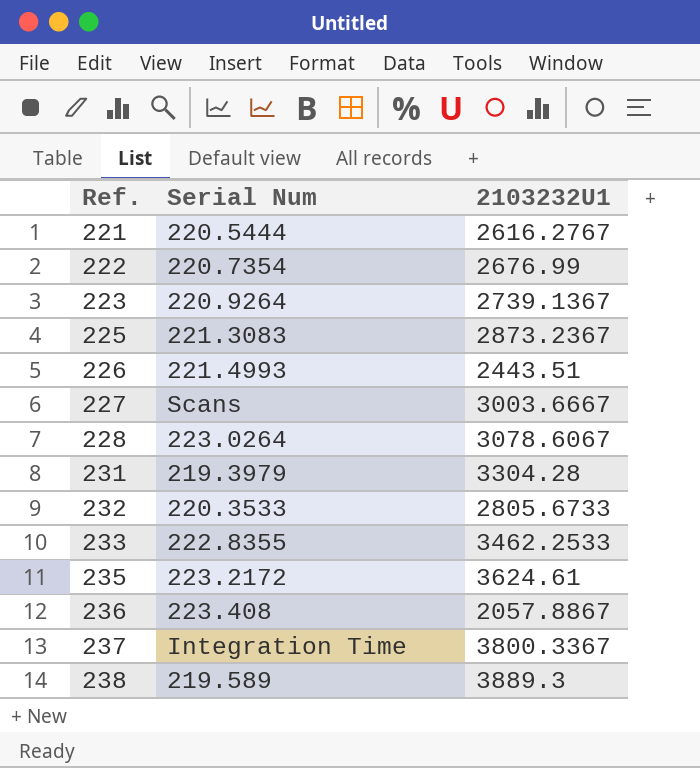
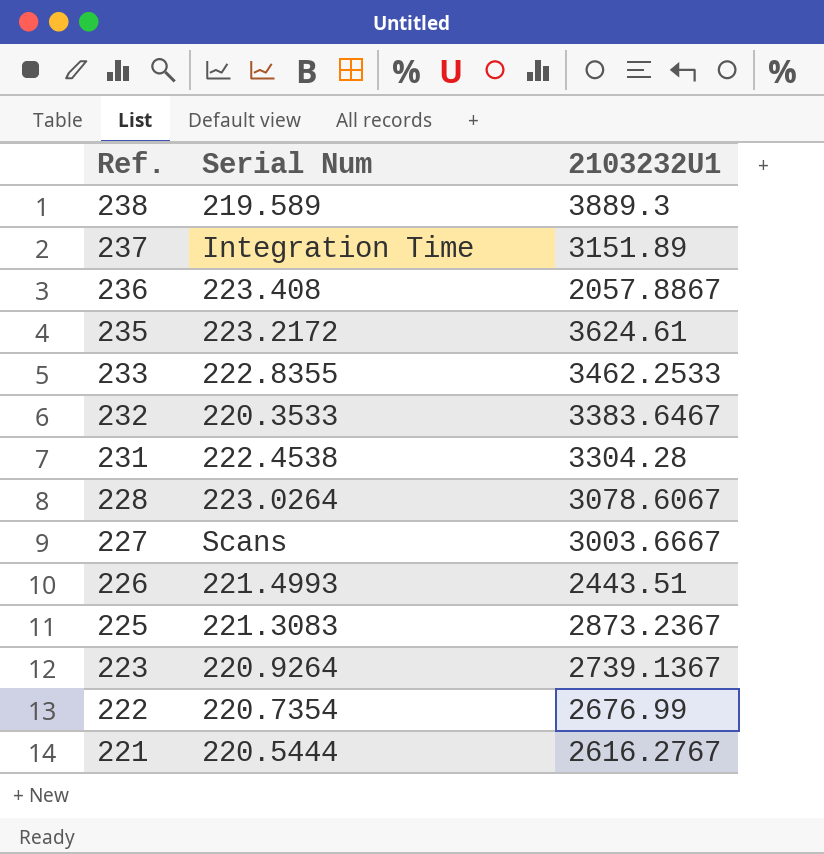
row order: Ref. ascending -> Ref. descending
237 | 2103232U1: 3800.3367 -> 3151.89
232 | 2103232U1: 2805.6733 -> 3383.6467
231 | Serial Num: 219.3979 -> 222.4538

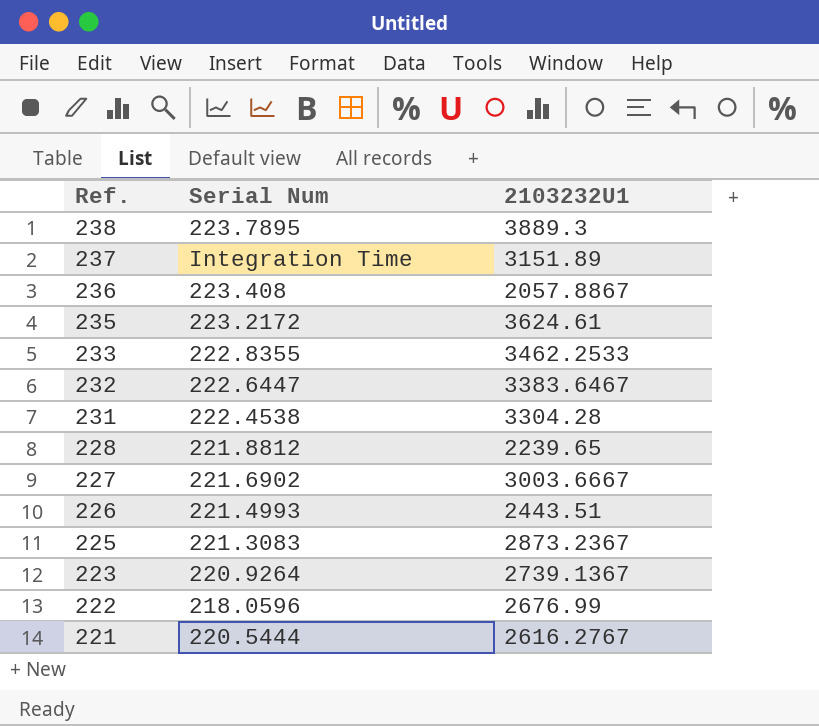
238 | Serial Num: 219.589 -> 223.7895
232 | Serial Num: 220.3533 -> 222.6447
228 | Serial Num: 223.0264 -> 221.8812
228 | 2103232U1: 3078.6067 -> 2239.65
227 | Serial Num: Scans -> 221.6902
222 | Serial Num: 220.7354 -> 218.0596

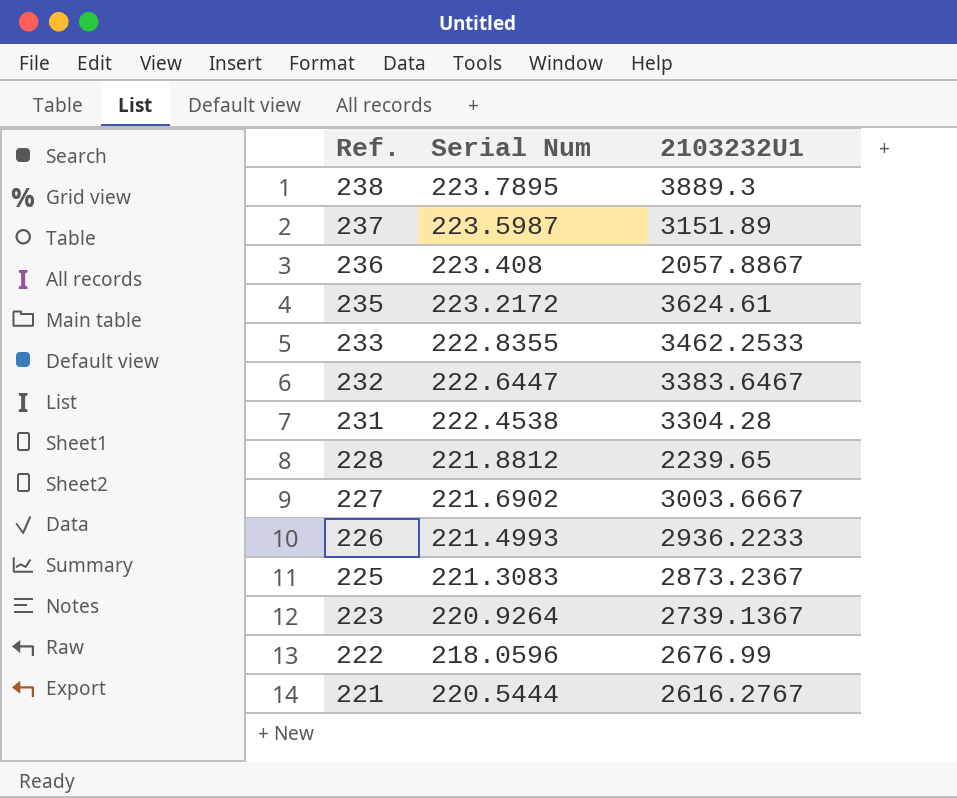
237 | Serial Num: Integration Time -> 223.5987
226 | 2103232U1: 2443.51 -> 2936.2233

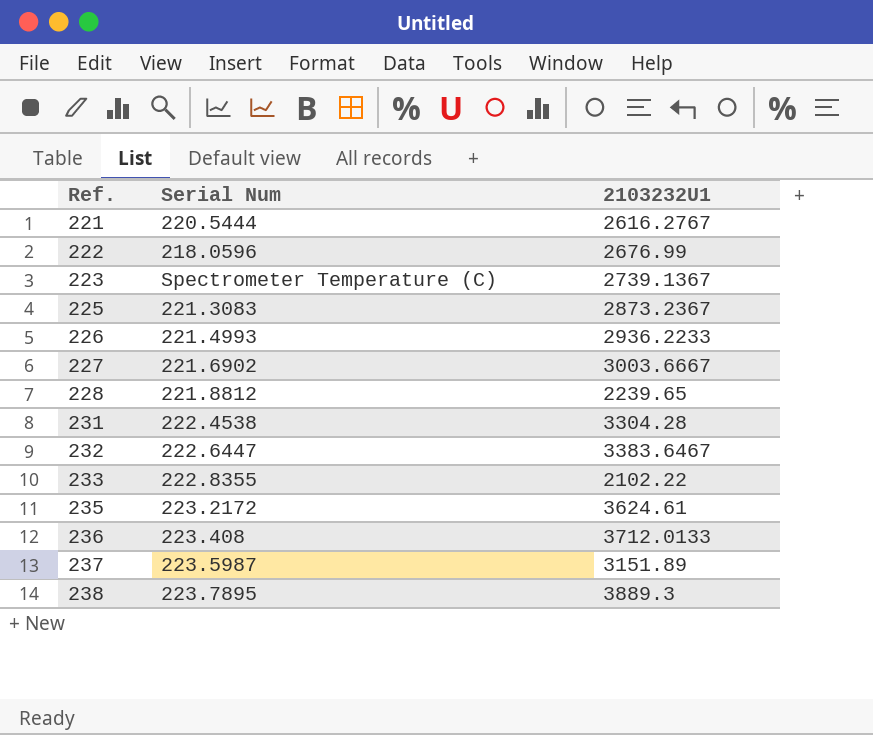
row order: Ref. descending -> Ref. ascending
223 | Serial Num: 220.9264 -> Spectrometer Temperature (C)
233 | 2103232U1: 3462.2533 -> 2102.22
236 | 2103232U1: 2057.8867 -> 3712.0133

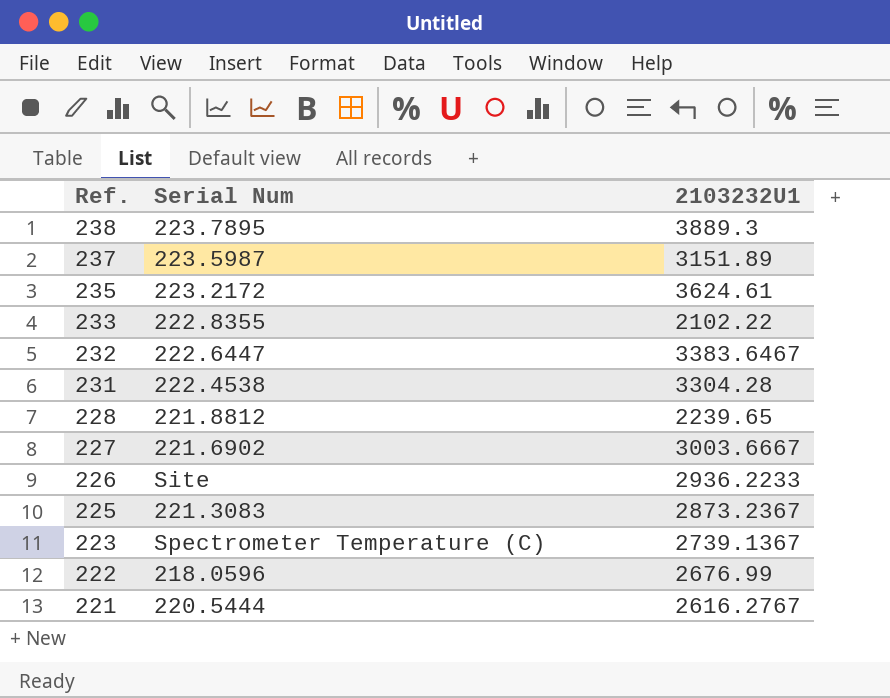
row order: Ref. ascending -> Ref. descending
row 236: 223.408 | 3712.0133 -> none
226 | Serial Num: 221.4993 -> Site

